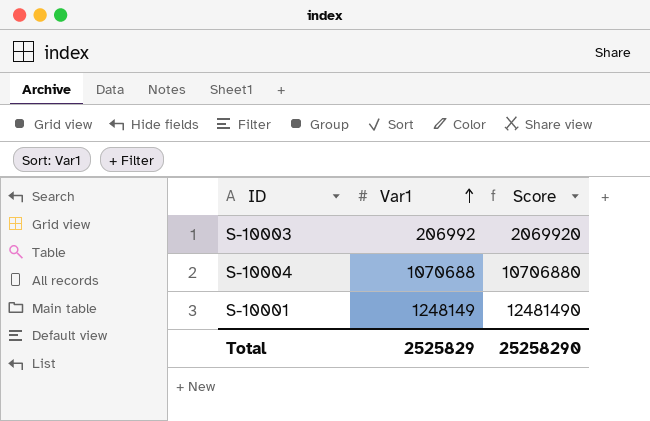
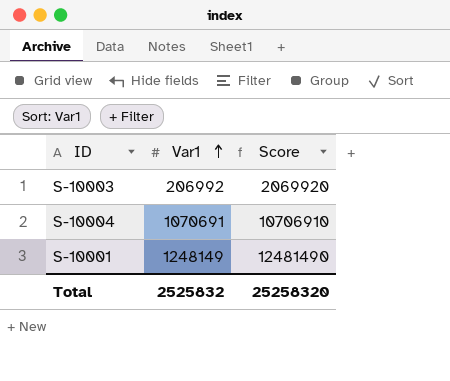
S-10004 | Var1: 1070688 -> 1070691
S-10004 | Score: 10706880 -> 10706910
Total | Var1: 2525829 -> 2525832
Total | Score: 25258290 -> 25258320

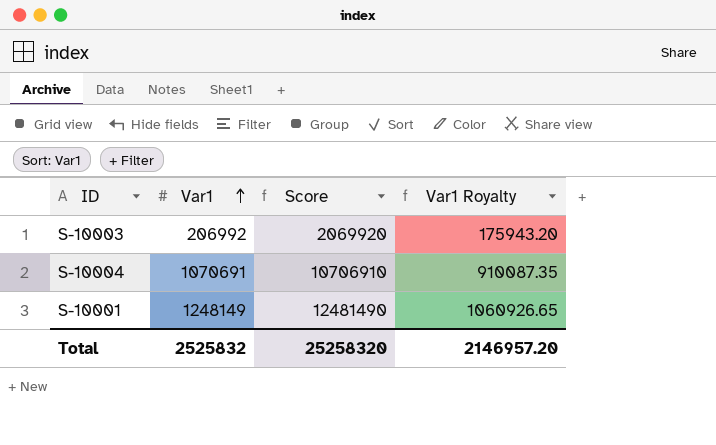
column Var1 Royalty | formula: none -> [Var1] * 0.85

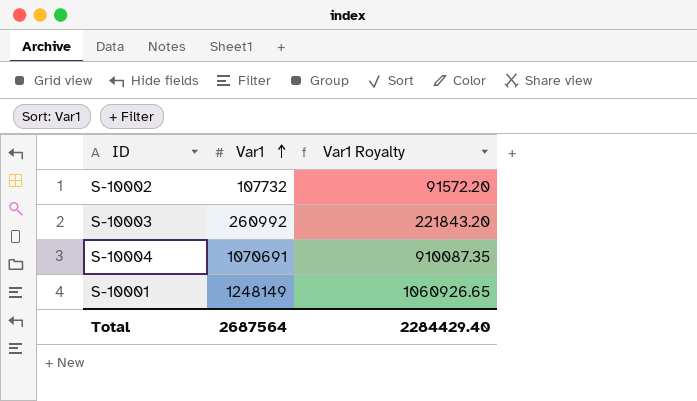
column Score | formula: [Var1] * 10 -> none
row S-10002: none -> 107732 | 91572.20
S-10003 | Var1: 206992 -> 260992
S-10003 | Var1 Royalty: 175943.20 -> 221843.20
Total | Var1: 2525832 -> 2687564
Total | Var1 Royalty: 2146957.20 -> 2284429.40

